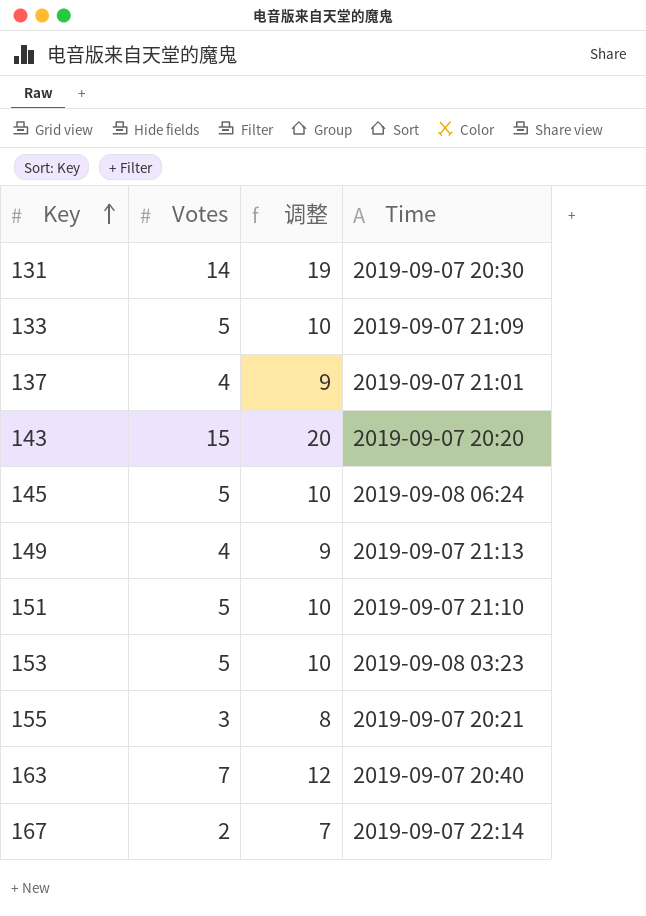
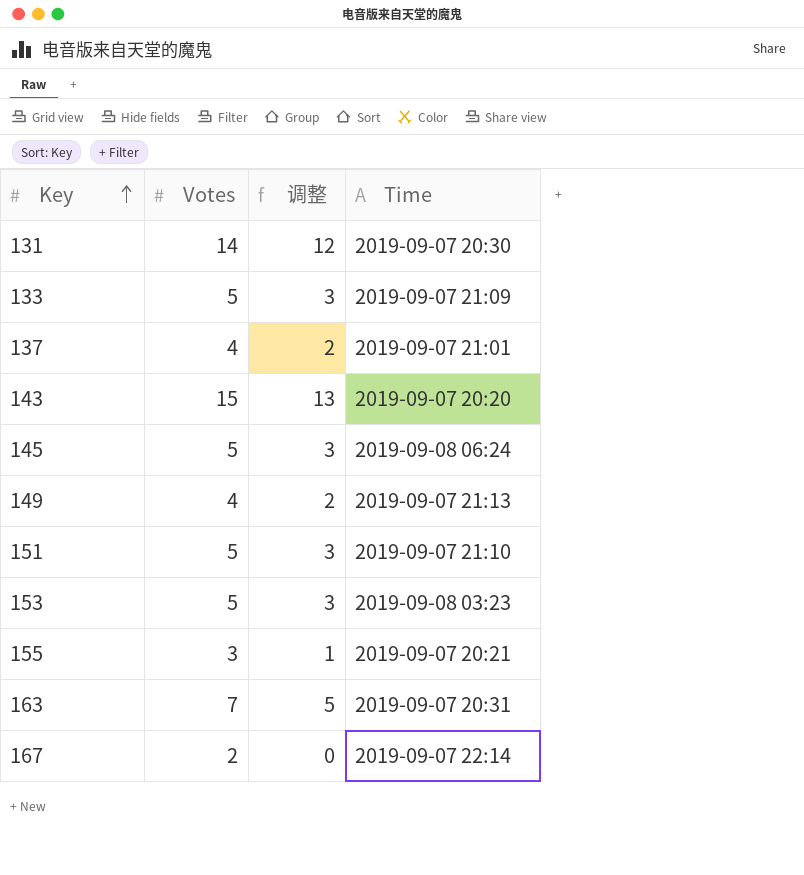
column 调整 | formula: [Votes] + 5 -> [Votes] - 2
163 | Time: 2019-09-07 20:40 -> 2019-09-07 20:31

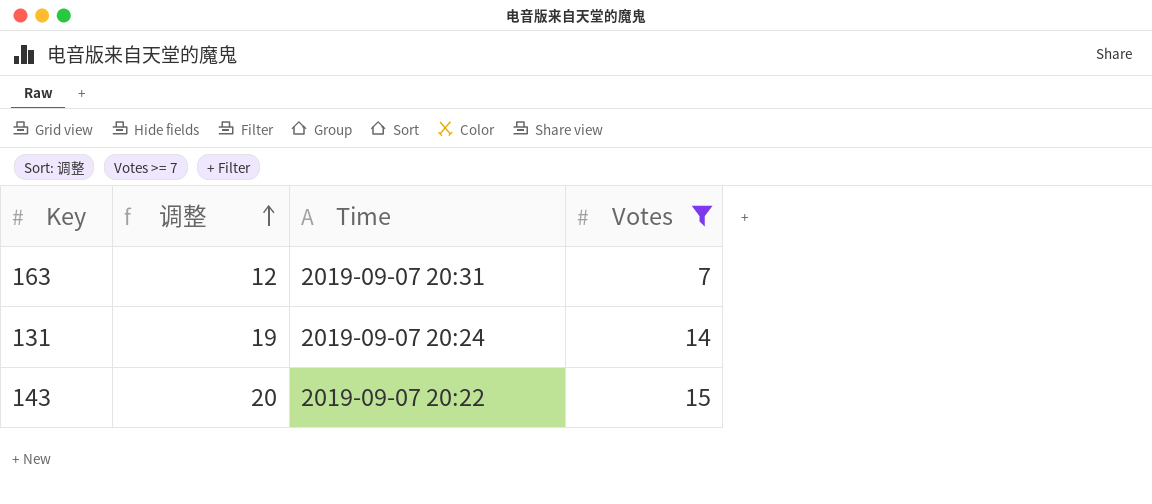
filter: none -> Votes >= 7
row order: Key ascending -> 调整 ascending
column 调整 | formula: [Votes] - 2 -> [Votes] + 5
column Votes | position: 2 -> 4
131 | Time: 2019-09-07 20:30 -> 2019-09-07 20:24
143 | Time: 2019-09-07 20:20 -> 2019-09-07 20:22

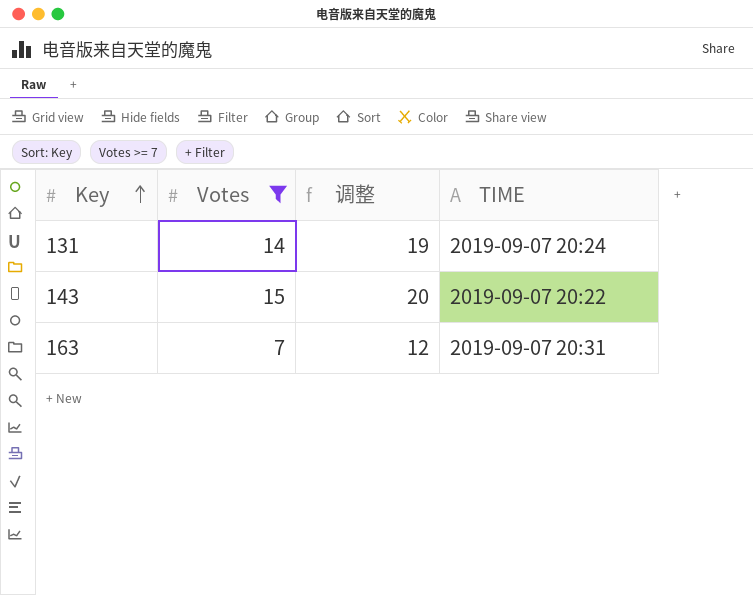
row order: 调整 ascending -> Key ascending
column Votes | position: 4 -> 2
column name: Time -> TIME

